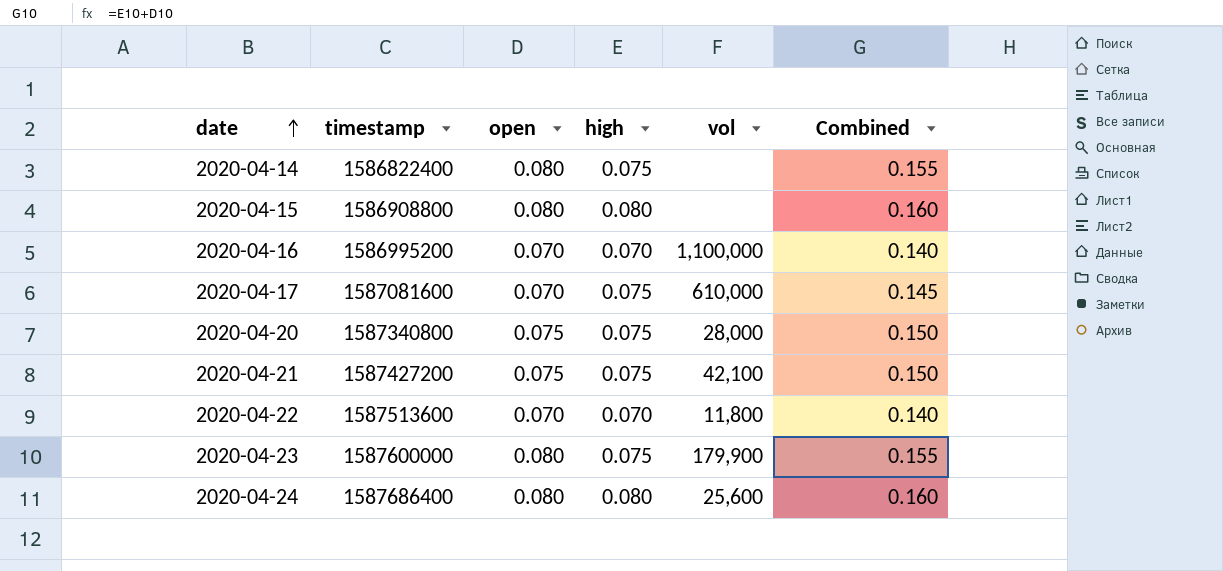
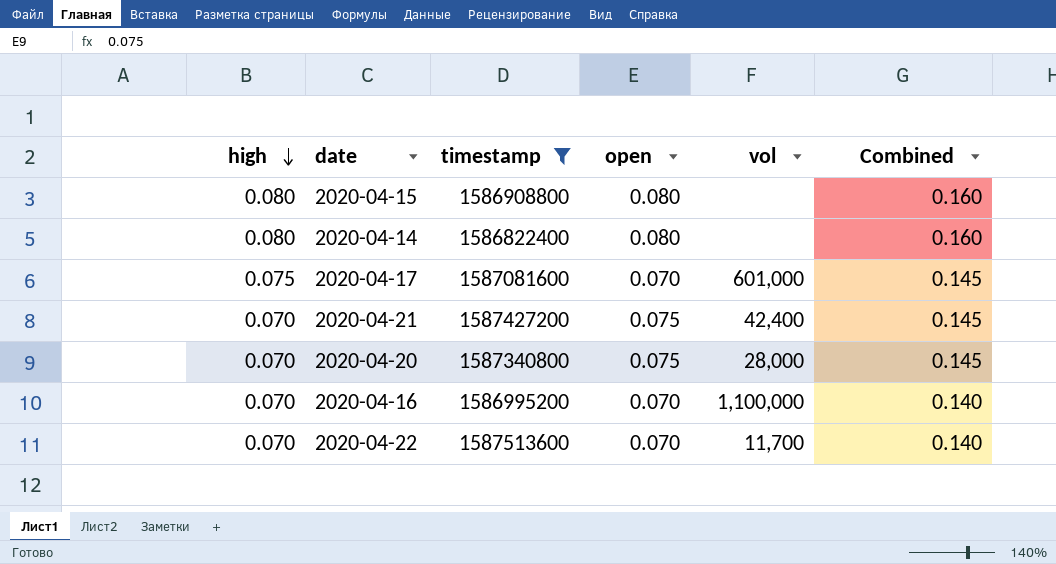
filter: none -> timestamp <= 1587513600
row order: date ascending -> high descending
column high | position: 4 -> 1
2020-04-14 | high: 0.075 -> 0.080
2020-04-14 | Combined: 0.155 -> 0.160
2020-04-17 | vol: 610,000 -> 601,000
2020-04-21 | high: 0.075 -> 0.070
2020-04-21 | vol: 42,100 -> 42,400
2020-04-21 | Combined: 0.150 -> 0.145
2020-04-20 | high: 0.075 -> 0.070
2020-04-20 | Combined: 0.150 -> 0.145
2020-04-22 | vol: 11,800 -> 11,700

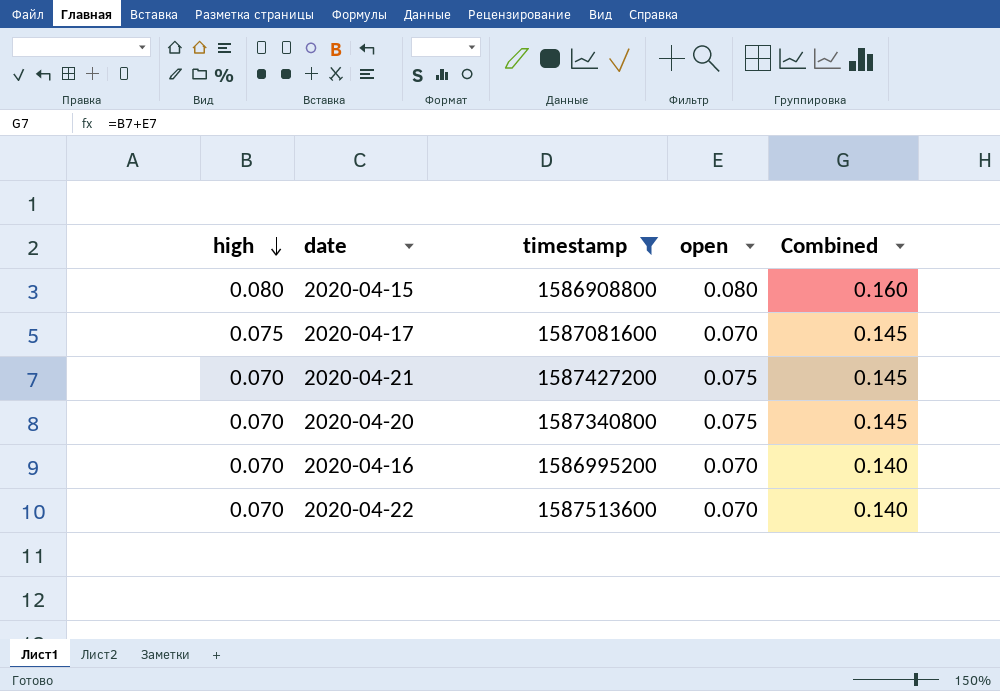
column vol | position: 5 -> none
row 2020-04-14: 0.080 | 1586822400 | 0.080 | none | 0.160 -> none

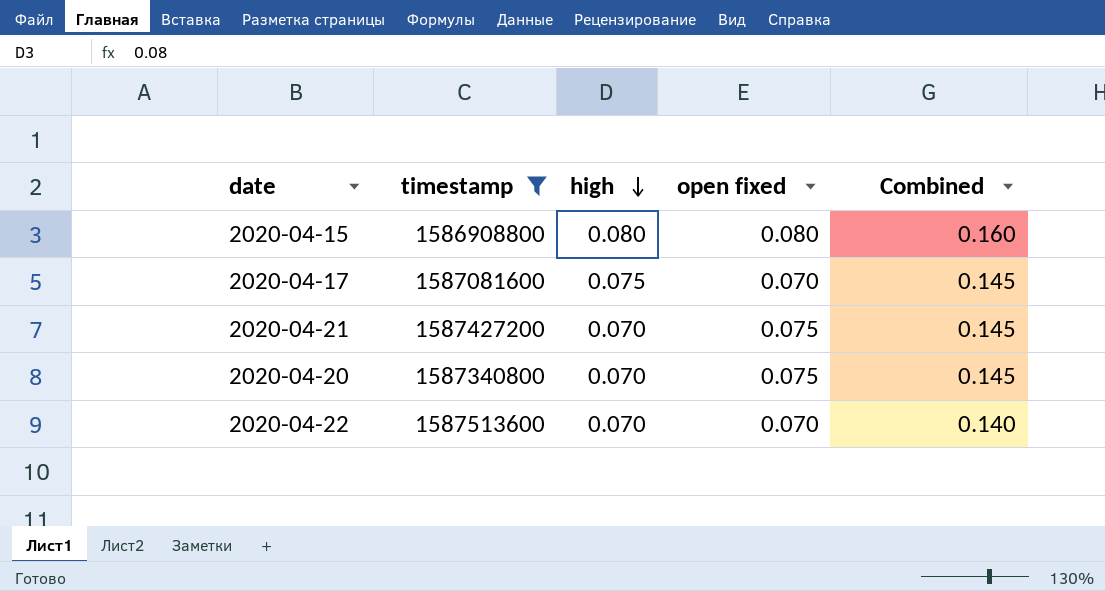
column high | position: 1 -> 3
column name: open -> open fixed
row 2020-04-16: 0.070 | 1586995200 | 0.070 | 0.140 -> none

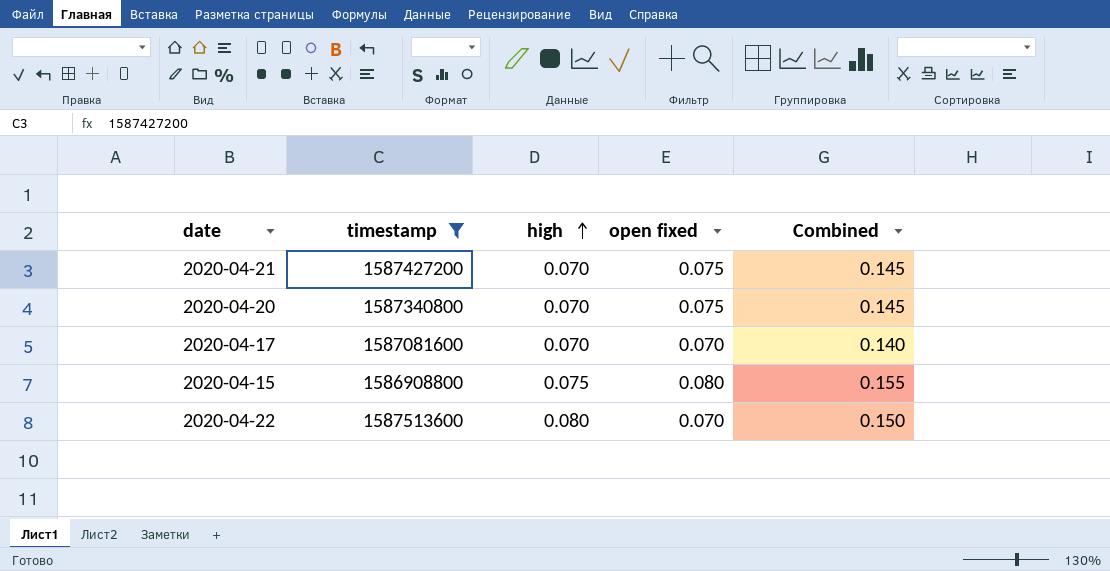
row order: high descending -> high ascending
2020-04-17 | high: 0.075 -> 0.070
2020-04-17 | Combined: 0.145 -> 0.140
2020-04-15 | high: 0.080 -> 0.075
2020-04-15 | Combined: 0.160 -> 0.155
2020-04-22 | high: 0.070 -> 0.080
2020-04-22 | Combined: 0.140 -> 0.150

